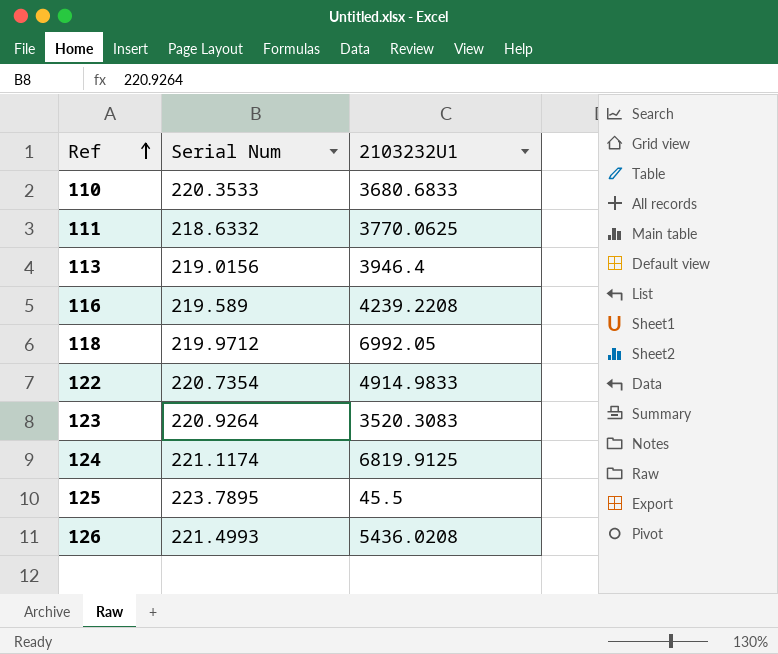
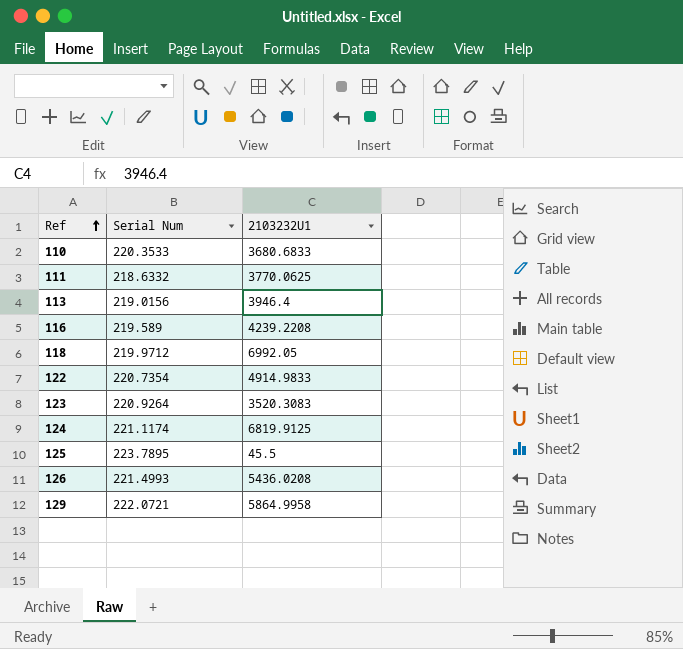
row 129: none -> 222.0721 | 5864.9958

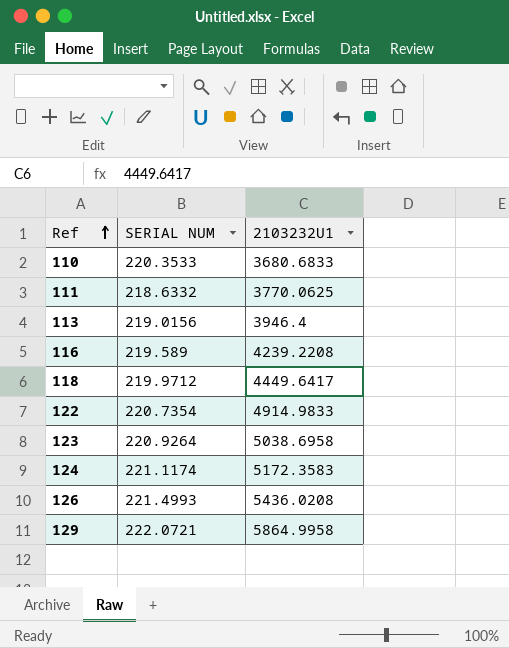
column name: Serial Num -> SERIAL NUM
row 125: 223.7895 | 45.5 -> none
118 | 2103232U1: 6992.05 -> 4449.6417
123 | 2103232U1: 3520.3083 -> 5038.6958
124 | 2103232U1: 6819.9125 -> 5172.3583

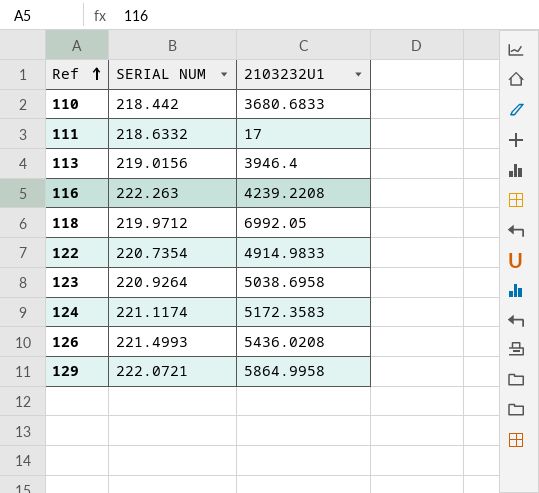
110 | SERIAL NUM: 220.3533 -> 218.442
111 | 2103232U1: 3770.0625 -> 17
116 | SERIAL NUM: 219.589 -> 222.263
118 | 2103232U1: 4449.6417 -> 6992.05

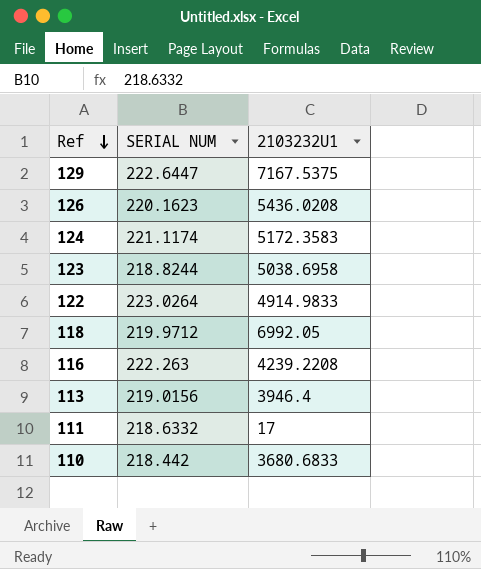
row order: Ref ascending -> Ref descending
129 | SERIAL NUM: 222.0721 -> 222.6447
129 | 2103232U1: 5864.9958 -> 7167.5375
126 | SERIAL NUM: 221.4993 -> 220.1623
123 | SERIAL NUM: 220.9264 -> 218.8244
122 | SERIAL NUM: 220.7354 -> 223.0264

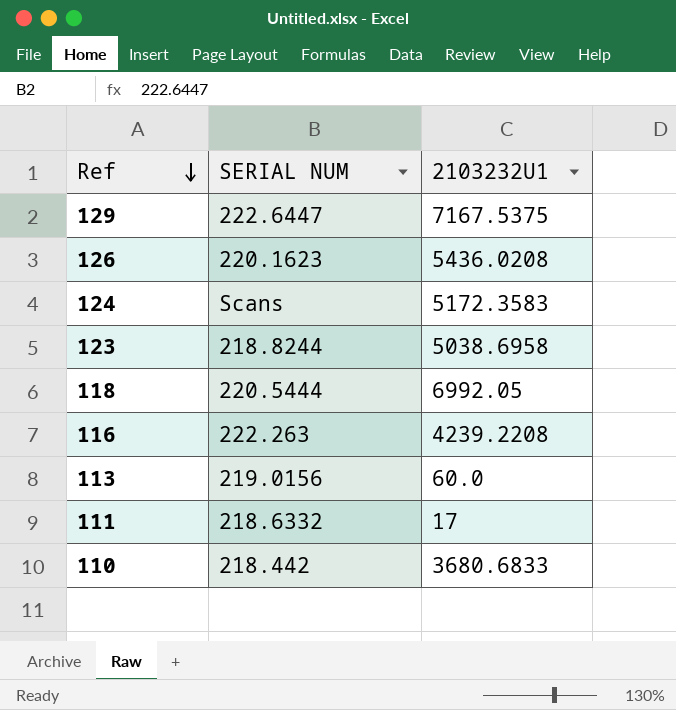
row 122: 223.0264 | 4914.9833 -> none
124 | SERIAL NUM: 221.1174 -> Scans
118 | SERIAL NUM: 219.9712 -> 220.5444
113 | 2103232U1: 3946.4 -> 60.0

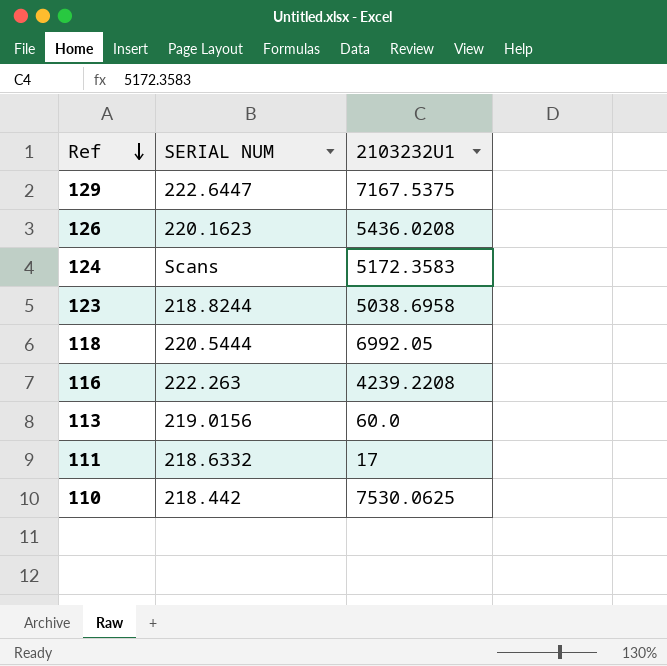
110 | 2103232U1: 3680.6833 -> 7530.0625

